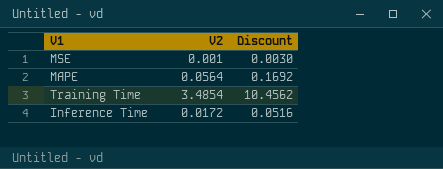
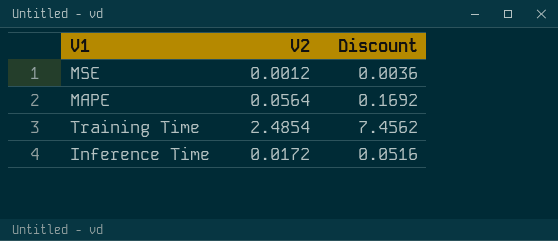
MSE | V2: 0.001 -> 0.0012
MSE | Discount: 0.0030 -> 0.0036
Training Time | V2: 3.4854 -> 2.4854
Training Time | Discount: 10.4562 -> 7.4562

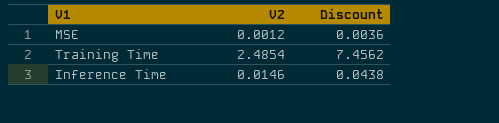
row MAPE: 0.0564 | 0.1692 -> none
Inference Time | V2: 0.0172 -> 0.0146
Inference Time | Discount: 0.0516 -> 0.0438

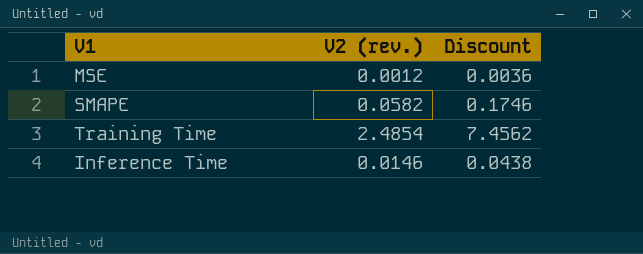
column name: V2 -> V2 (rev.)
row SMAPE: none -> 0.0582 | 0.1746

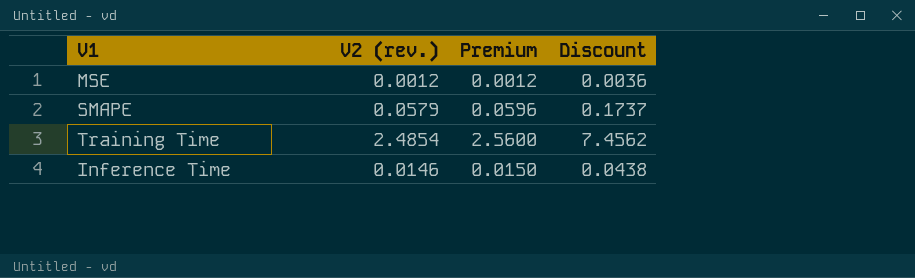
column Premium | formula: none -> [V2 (rev.)] * 1.03
SMAPE | V2 (rev.): 0.0582 -> 0.0579
SMAPE | Discount: 0.1746 -> 0.1737

